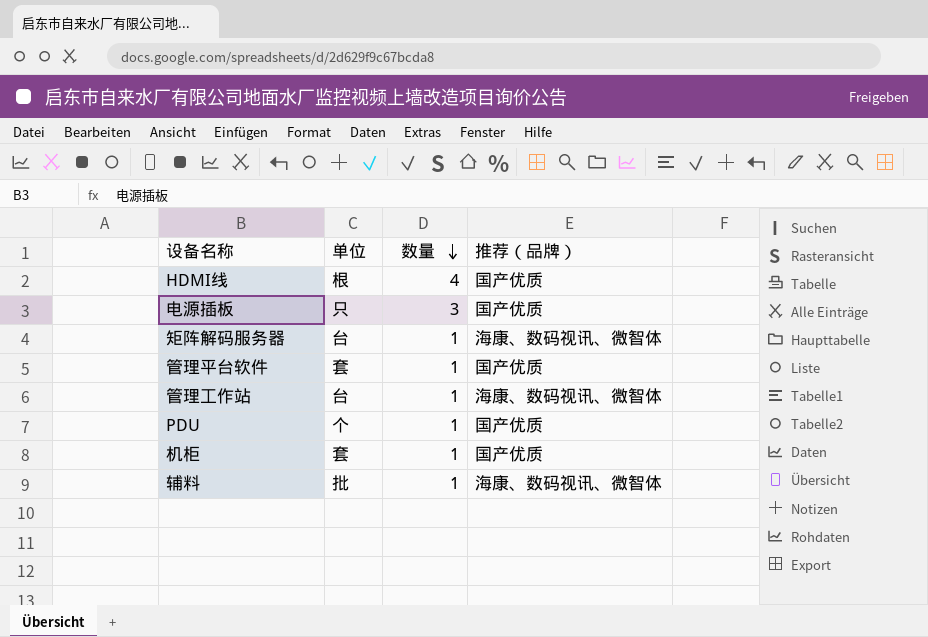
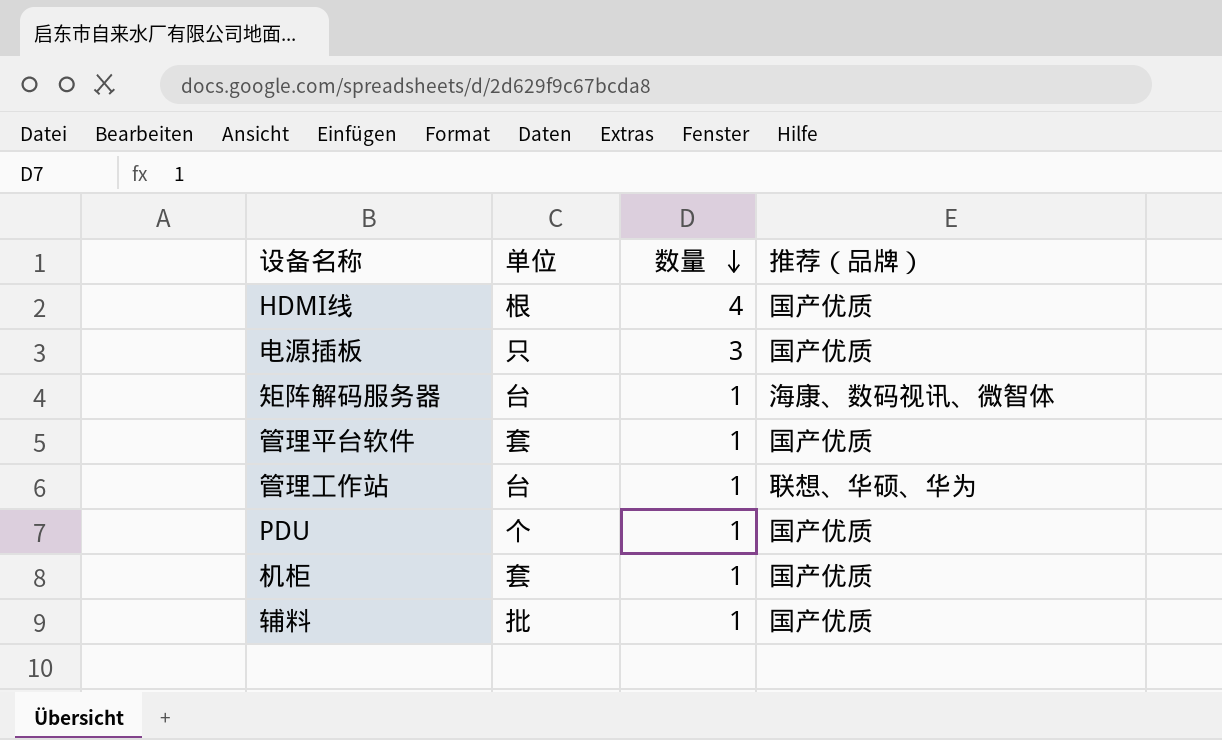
管理工作站 | 推荐（品牌）: 海康、数码视讯、微智体 -> 联想、华硕、华为
辅料 | 推荐（品牌）: 海康、数码视讯、微智体 -> 国产优质

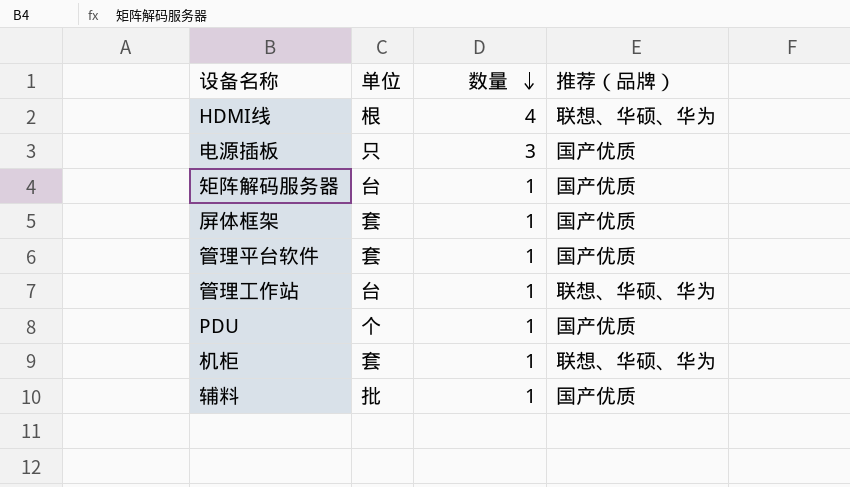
HDMI线 | 推荐（品牌）: 国产优质 -> 联想、华硕、华为
矩阵解码服务器 | 推荐（品牌）: 海康、数码视讯、微智体 -> 国产优质
row 屏体框架: none -> 套 | 1 | 国产优质
机柜 | 推荐（品牌）: 国产优质 -> 联想、华硕、华为

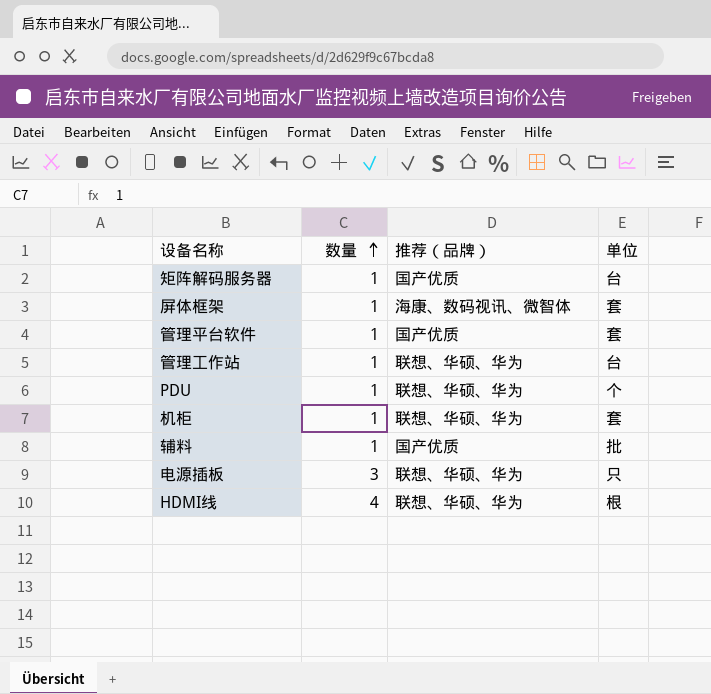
row order: 数量 descending -> 数量 ascending
column 单位 | position: 2 -> 4
屏体框架 | 推荐（品牌）: 国产优质 -> 海康、数码视讯、微智体
PDU | 推荐（品牌）: 国产优质 -> 联想、华硕、华为
电源插板 | 推荐（品牌）: 国产优质 -> 联想、华硕、华为

